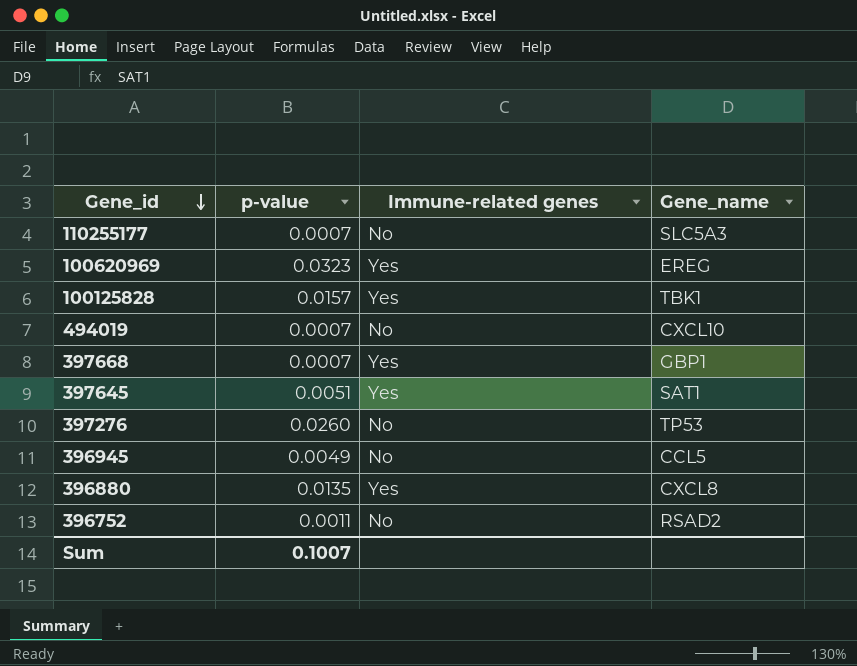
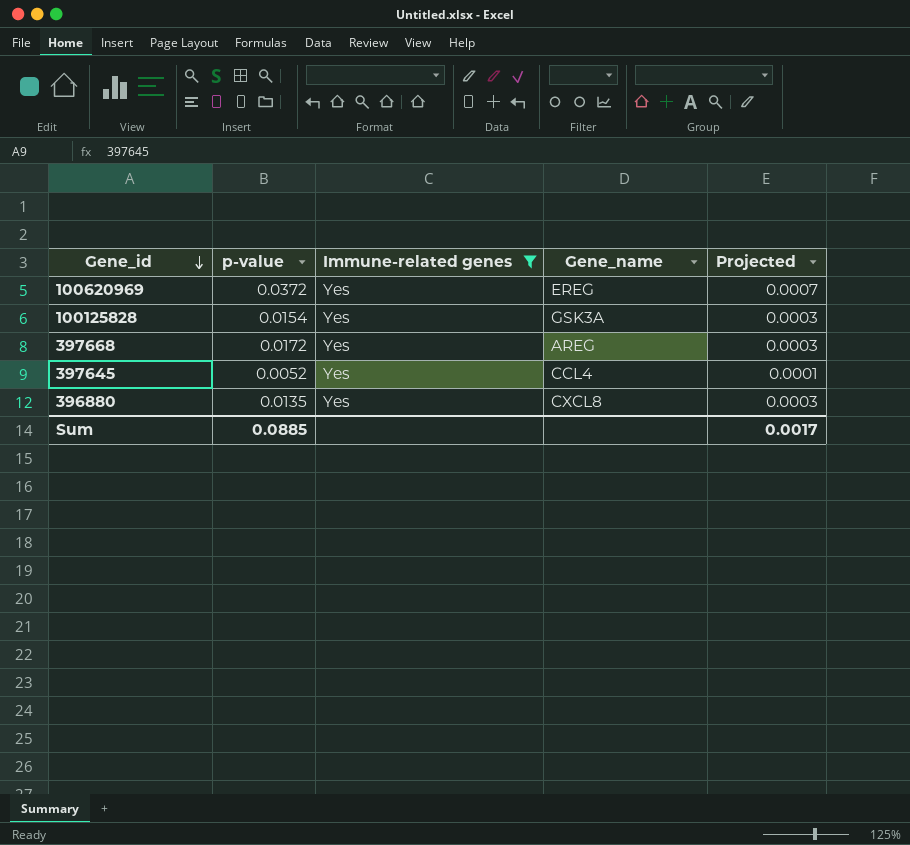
filter: none -> Immune-related genes = Yes
column Projected | formula: none -> [p-value] * 0.02
100620969 | p-value: 0.0323 -> 0.0372
100125828 | p-value: 0.0157 -> 0.0154
100125828 | Gene_name: TBK1 -> GSK3A
397668 | p-value: 0.0007 -> 0.0172
397668 | Gene_name: GBP1 -> AREG
397645 | p-value: 0.0051 -> 0.0052
397645 | Gene_name: SAT1 -> CCL4
Sum | p-value: 0.1007 -> 0.0885

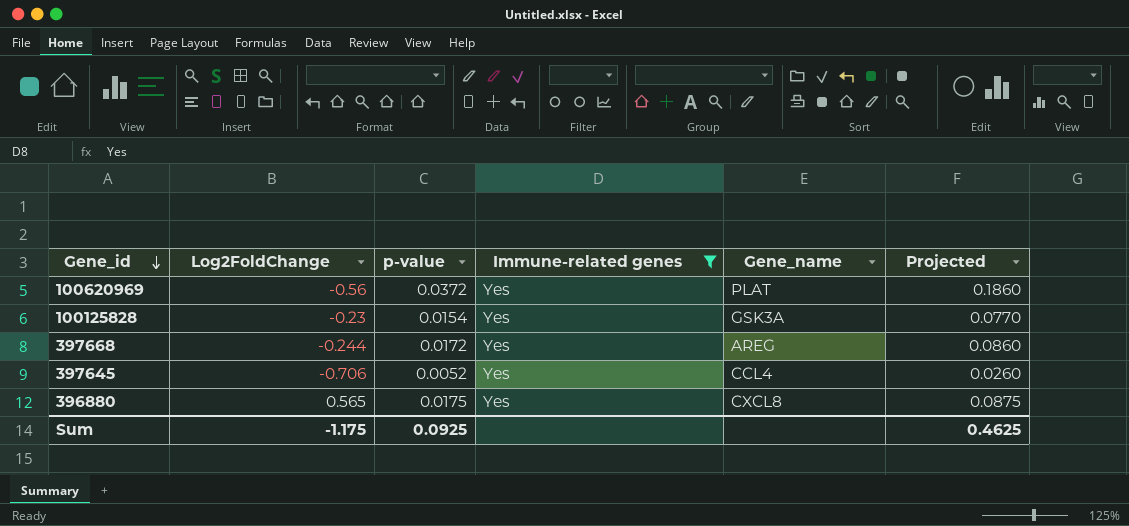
column Log2FoldChange | position: none -> 2
column Projected | formula: [p-value] * 0.02 -> [p-value] * 5
100620969 | Gene_name: EREG -> PLAT
396880 | p-value: 0.0135 -> 0.0175
Sum | p-value: 0.0885 -> 0.0925
Sum | Projected: 0.0017 -> 0.4625

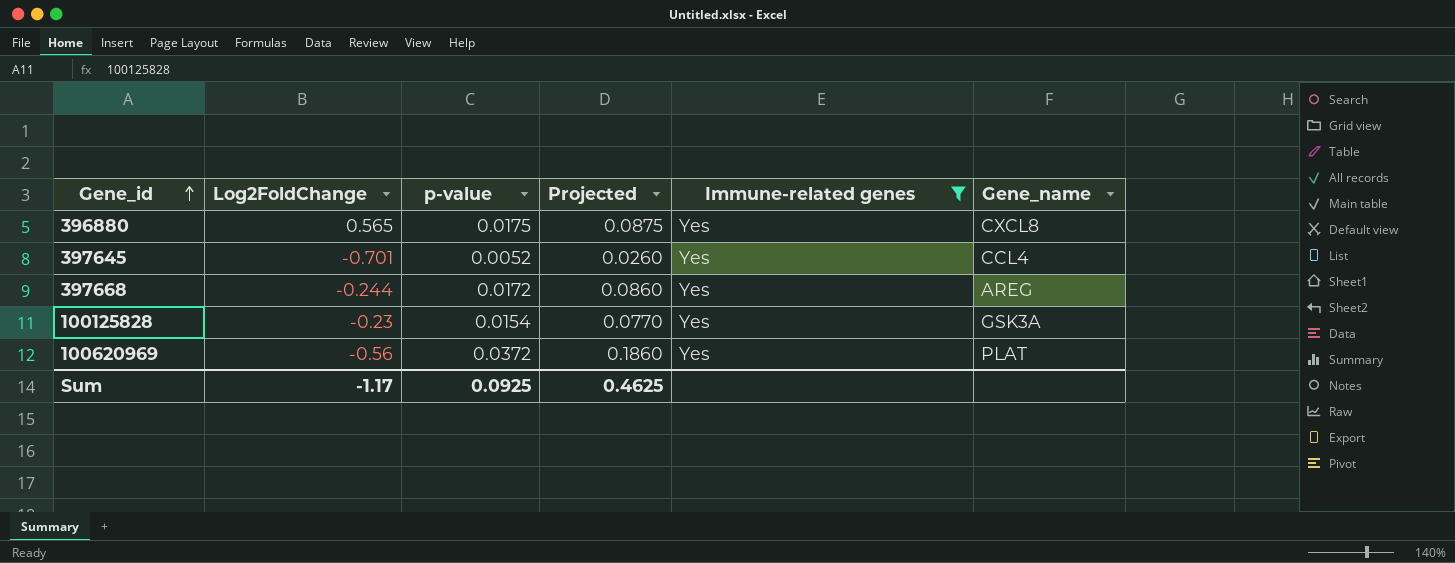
row order: Gene_id descending -> Gene_id ascending
column Projected | position: 6 -> 4
397645 | Log2FoldChange: -0.706 -> -0.701
Sum | Log2FoldChange: -1.175 -> -1.17

